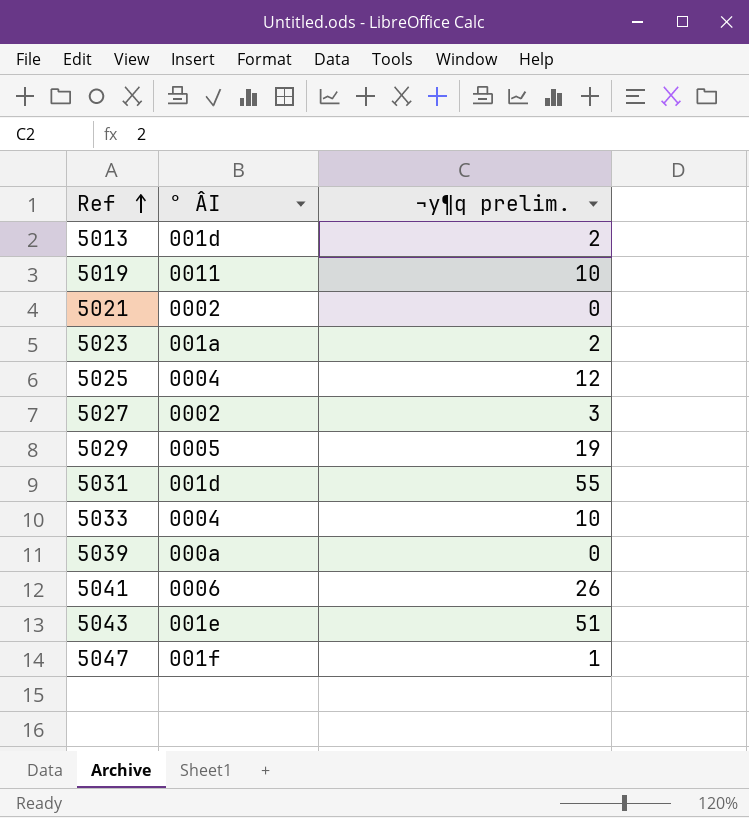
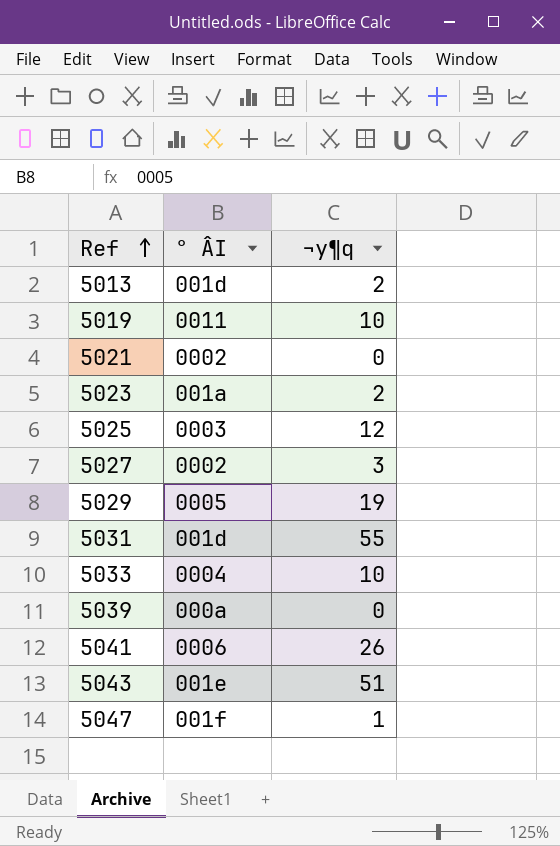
column name: ¬y¶q prelim. -> ¬y¶q
5025 | ° ÂI: 0004 -> 0003

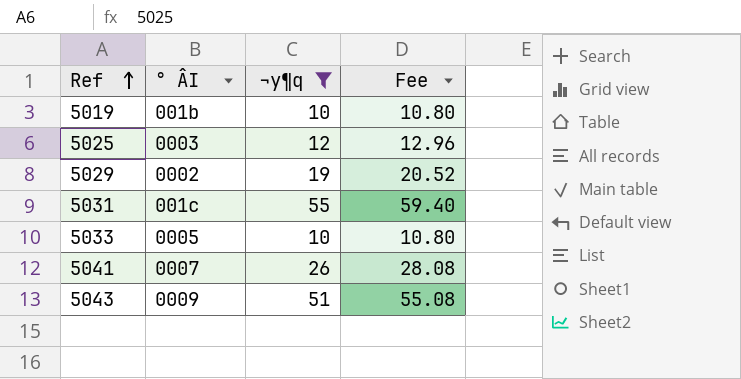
filter: none -> ¬y¶q >= 10
column Fee | formula: none -> [¬y¶q] * 1.08
5019 | ° ÂI: 0011 -> 001b
5029 | ° ÂI: 0005 -> 0002
5031 | ° ÂI: 001d -> 001c
5033 | ° ÂI: 0004 -> 0005
5041 | ° ÂI: 0006 -> 0007
5043 | ° ÂI: 001e -> 0009

